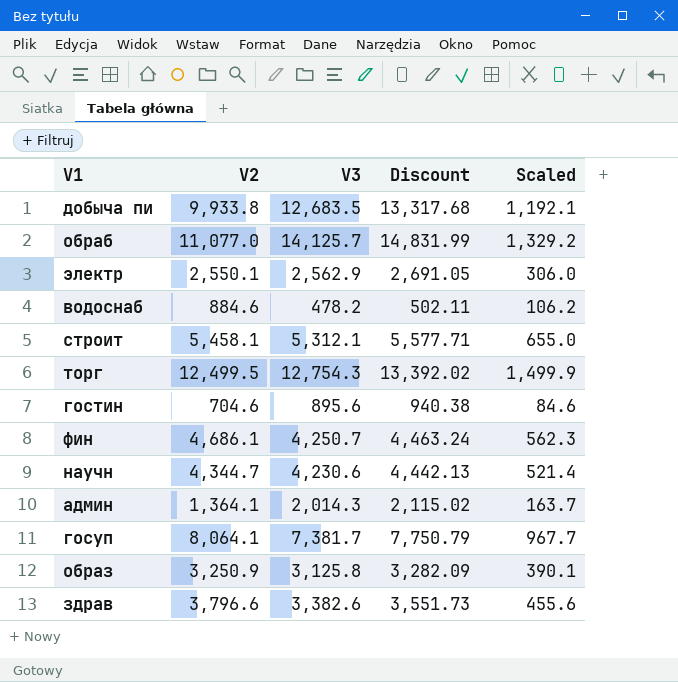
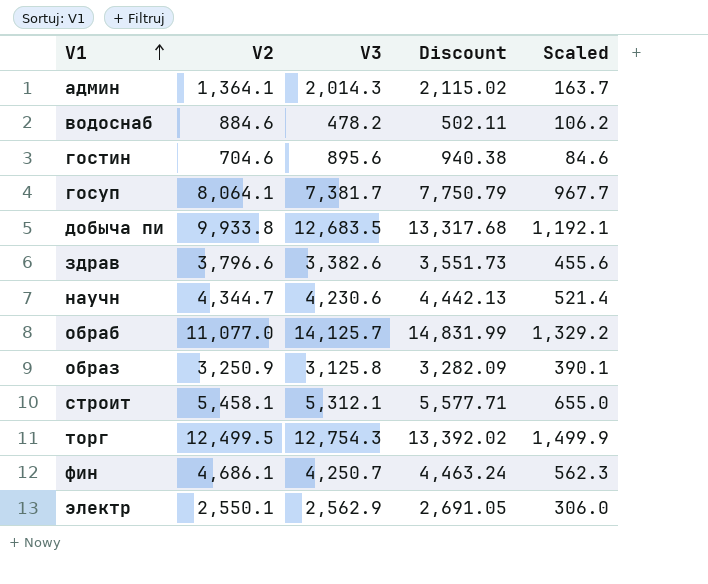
row order: none -> V1 ascending

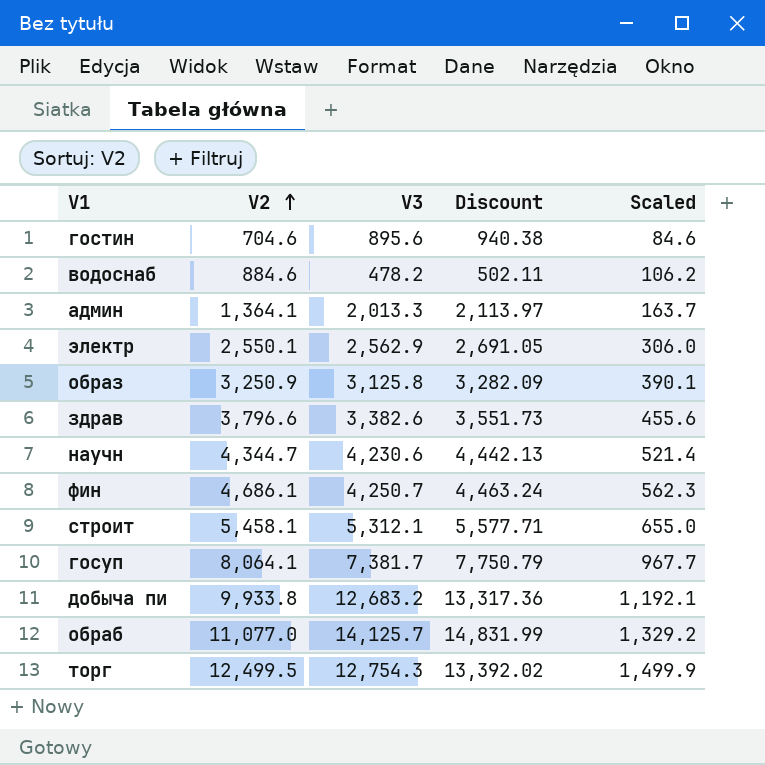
row order: V1 ascending -> V2 ascending
админ | V3: 2,014.3 -> 2,013.3
админ | Discount: 2,115.02 -> 2,113.97
добыча пи | V3: 12,683.5 -> 12,683.2
добыча пи | Discount: 13,317.68 -> 13,317.36

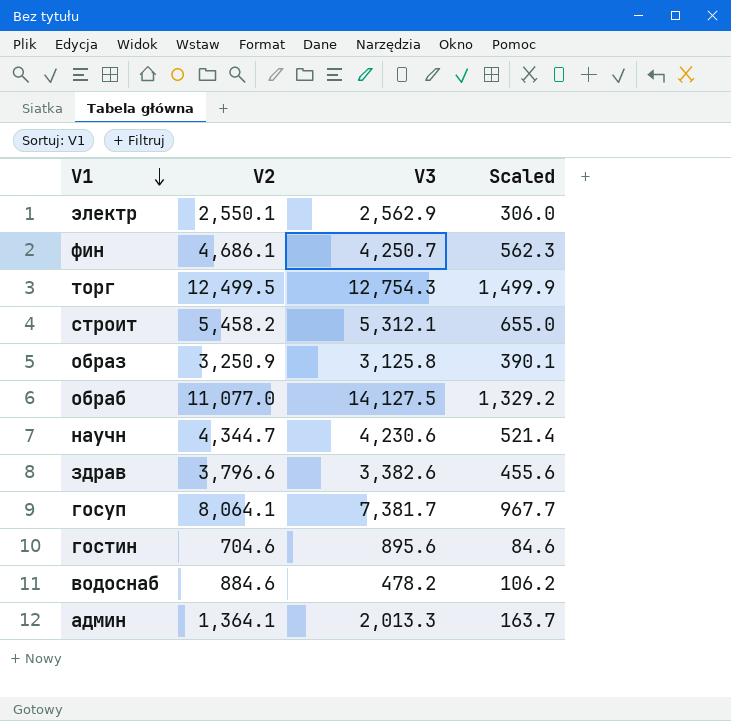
row order: V2 ascending -> V1 descending
column Discount | formula: [V3] * 1.05 -> none
row добыча пи: 9,933.8 | 12,683.2 | 13,317.36 | 1,192.1 -> none
строит | V2: 5,458.1 -> 5,458.2
обраб | V3: 14,125.7 -> 14,127.5

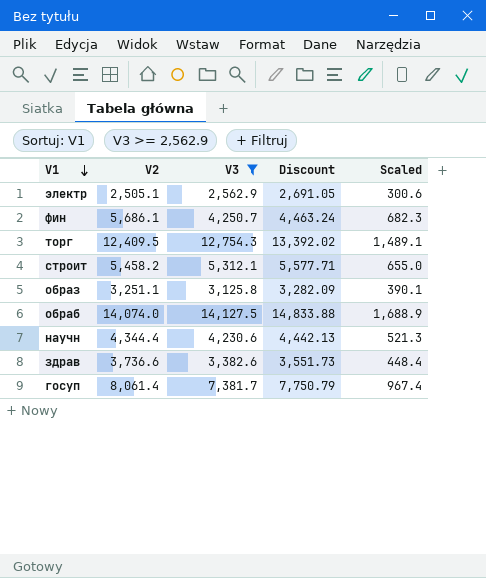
filter: none -> V3 >= 2,562.9
column Discount | formula: none -> [V3] * 1.05
электр | V2: 2,550.1 -> 2,505.1
электр | Scaled: 306.0 -> 300.6
фин | V2: 4,686.1 -> 5,686.1
фин | Scaled: 562.3 -> 682.3
торг | V2: 12,499.5 -> 12,409.5
торг | Scaled: 1,499.9 -> 1,489.1
образ | V2: 3,250.9 -> 3,251.1
обраб | V2: 11,077.0 -> 14,074.0
обраб | Scaled: 1,329.2 -> 1,688.9
научн | V2: 4,344.7 -> 4,344.4
научн | Scaled: 521.4 -> 521.3
здрав | V2: 3,796.6 -> 3,736.6
здрав | Scaled: 455.6 -> 448.4
госуп | V2: 8,064.1 -> 8,061.4
госуп | Scaled: 967.7 -> 967.4

